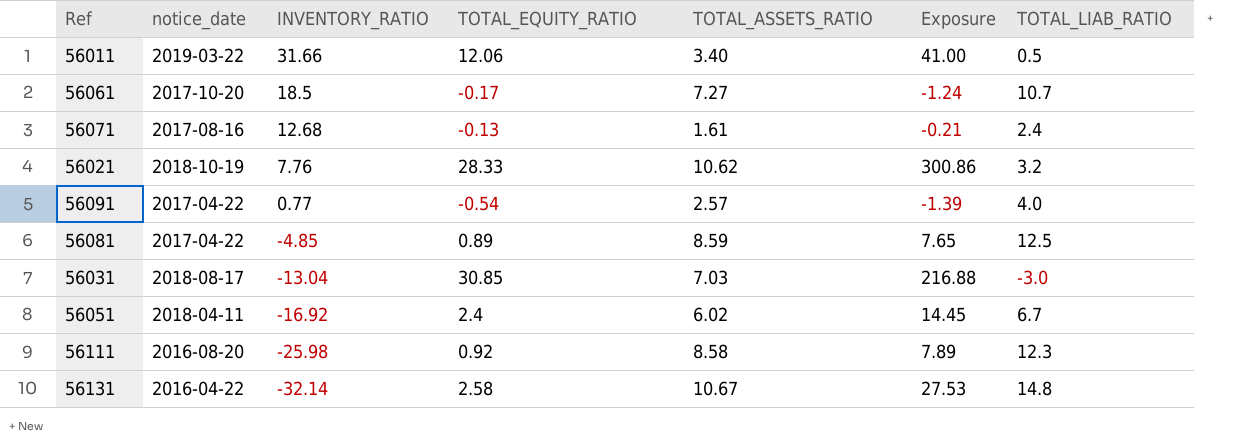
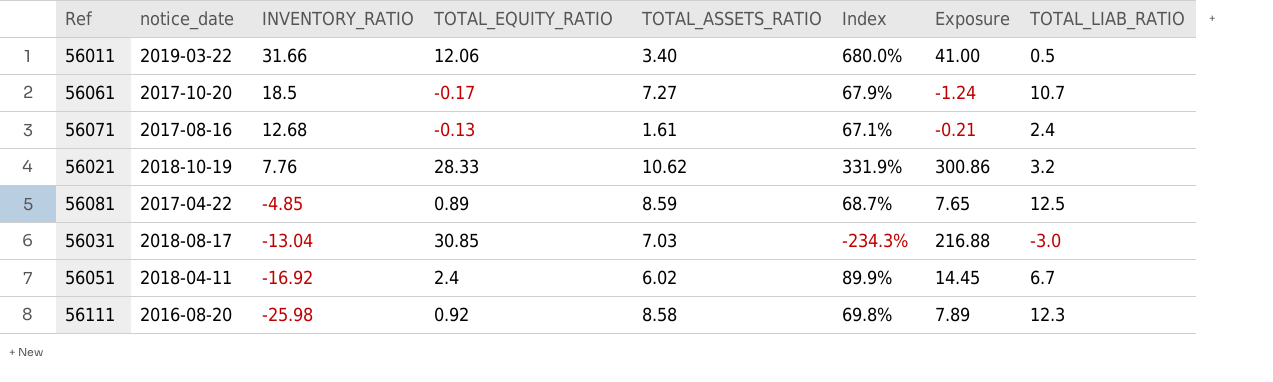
column Index | formula: none -> [TOTAL_ASSETS_RATIO] / [TOTAL_LIAB_RATIO]
row 56091: 2017-04-22 | 0.77 | -0.54 | 2.57 | -1.39 | 4.0 -> none
row 56131: 2016-04-22 | -32.14 | 2.58 | 10.67 | 27.53 | 14.8 -> none

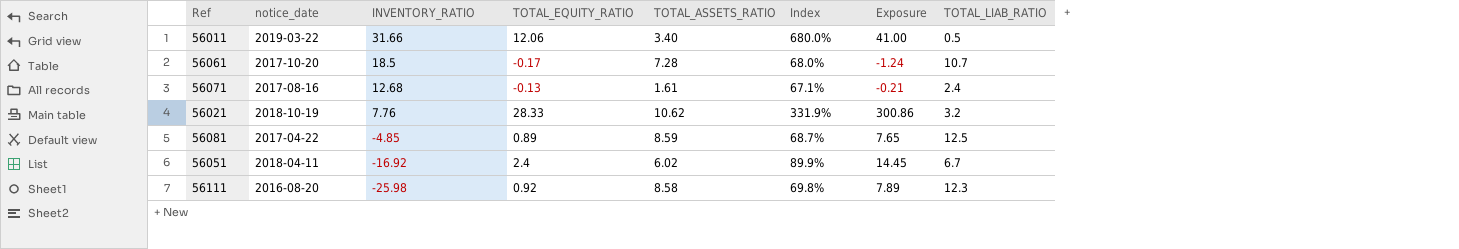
row 56031: 2018-08-17 | -13.04 | 30.85 | 7.03 | -234.3% | 216.88 | -3.0 -> none
56061 | TOTAL_ASSETS_RATIO: 7.27 -> 7.28
56061 | Index: 67.9% -> 68.0%

